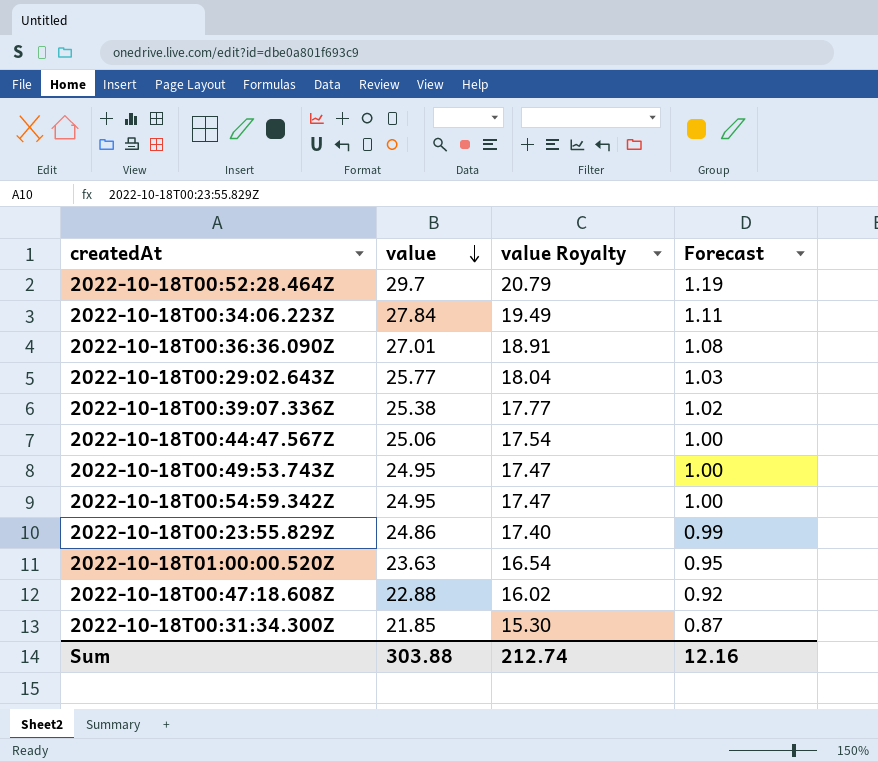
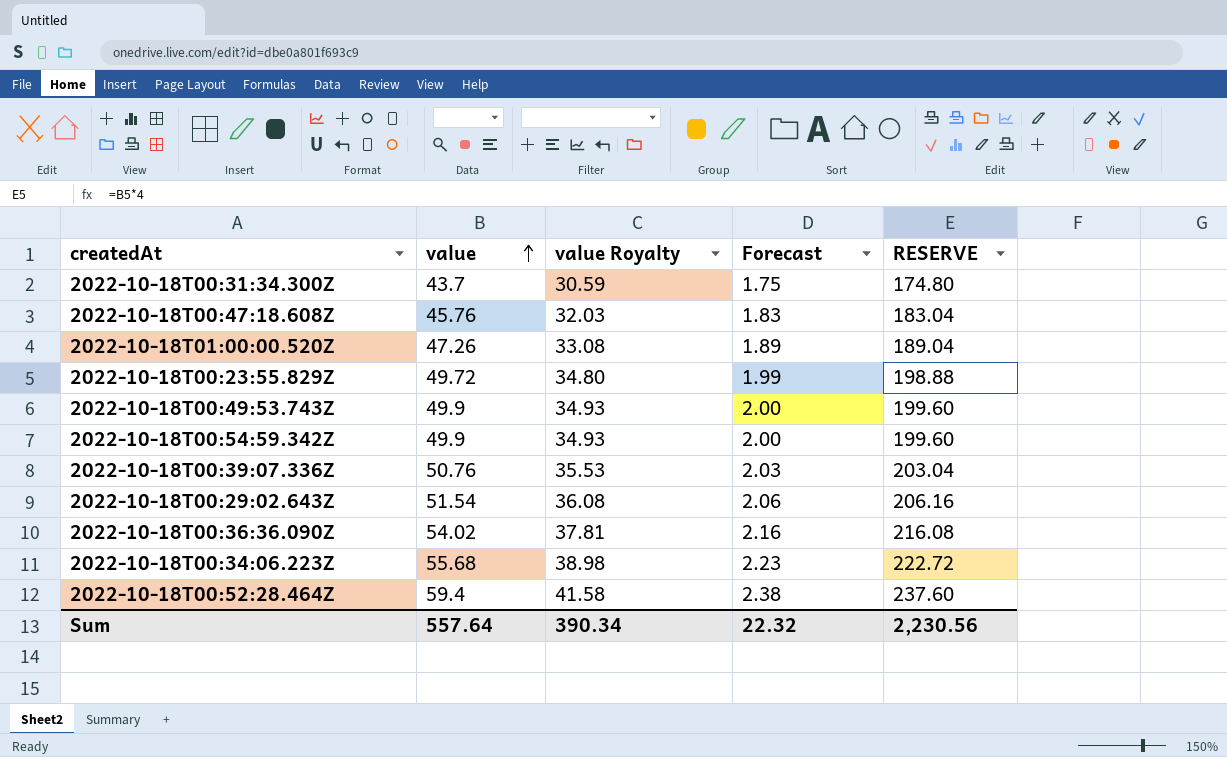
row order: value descending -> value ascending
column RESERVE | formula: none -> [value] * 4
row 2022-10-18T00:44:47.567Z: 25.06 | 17.54 | 1.00 -> none
2022-10-18T00:31:34.300Z | value: 21.85 -> 43.7
2022-10-18T00:31:34.300Z | value Royalty: 15.30 -> 30.59
2022-10-18T00:31:34.300Z | Forecast: 0.87 -> 1.75
2022-10-18T00:47:18.608Z | value: 22.88 -> 45.76
2022-10-18T00:47:18.608Z | value Royalty: 16.02 -> 32.03
2022-10-18T00:47:18.608Z | Forecast: 0.92 -> 1.83
2022-10-18T01:00:00.520Z | value: 23.63 -> 47.26
2022-10-18T01:00:00.520Z | value Royalty: 16.54 -> 33.08
2022-10-18T01:00:00.520Z | Forecast: 0.95 -> 1.89
2022-10-18T00:23:55.829Z | value: 24.86 -> 49.72
2022-10-18T00:23:55.829Z | value Royalty: 17.40 -> 34.80
2022-10-18T00:23:55.829Z | Forecast: 0.99 -> 1.99
2022-10-18T00:49:53.743Z | value: 24.95 -> 49.9
2022-10-18T00:49:53.743Z | value Royalty: 17.47 -> 34.93
2022-10-18T00:49:53.743Z | Forecast: 1.00 -> 2.00
2022-10-18T00:54:59.342Z | value: 24.95 -> 49.9
2022-10-18T00:54:59.342Z | value Royalty: 17.47 -> 34.93
2022-10-18T00:54:59.342Z | Forecast: 1.00 -> 2.00
2022-10-18T00:39:07.336Z | value: 25.38 -> 50.76
2022-10-18T00:39:07.336Z | value Royalty: 17.77 -> 35.53
2022-10-18T00:39:07.336Z | Forecast: 1.02 -> 2.03
2022-10-18T00:29:02.643Z | value: 25.77 -> 51.54
2022-10-18T00:29:02.643Z | value Royalty: 18.04 -> 36.08
2022-10-18T00:29:02.643Z | Forecast: 1.03 -> 2.06
2022-10-18T00:36:36.090Z | value: 27.01 -> 54.02
2022-10-18T00:36:36.090Z | value Royalty: 18.91 -> 37.81
2022-10-18T00:36:36.090Z | Forecast: 1.08 -> 2.16
2022-10-18T00:34:06.223Z | value: 27.84 -> 55.68
2022-10-18T00:34:06.223Z | value Royalty: 19.49 -> 38.98
2022-10-18T00:34:06.223Z | Forecast: 1.11 -> 2.23
2022-10-18T00:52:28.464Z | value: 29.7 -> 59.4
2022-10-18T00:52:28.464Z | value Royalty: 20.79 -> 41.58
2022-10-18T00:52:28.464Z | Forecast: 1.19 -> 2.38
Sum | value: 303.88 -> 557.64
Sum | value Royalty: 212.74 -> 390.34
Sum | Forecast: 12.16 -> 22.32

